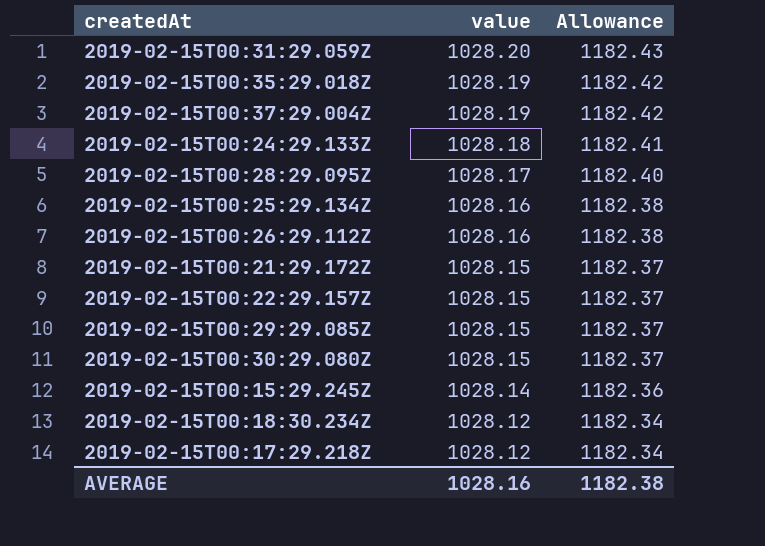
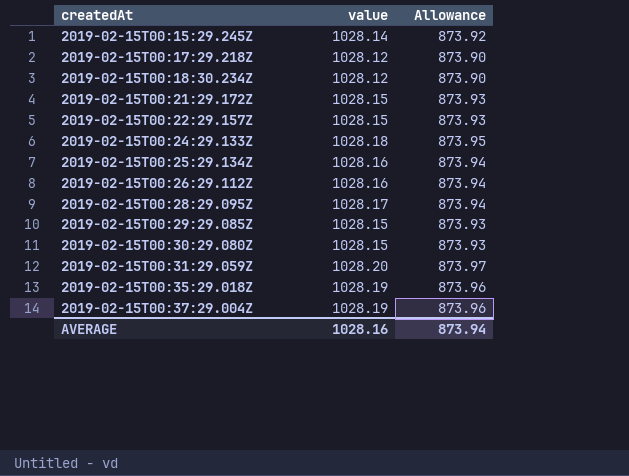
row order: value descending -> createdAt ascending
column Allowance | formula: [value] * 1.15 -> [value] * 0.85
AVERAGE | Allowance: 1182.38 -> 873.94

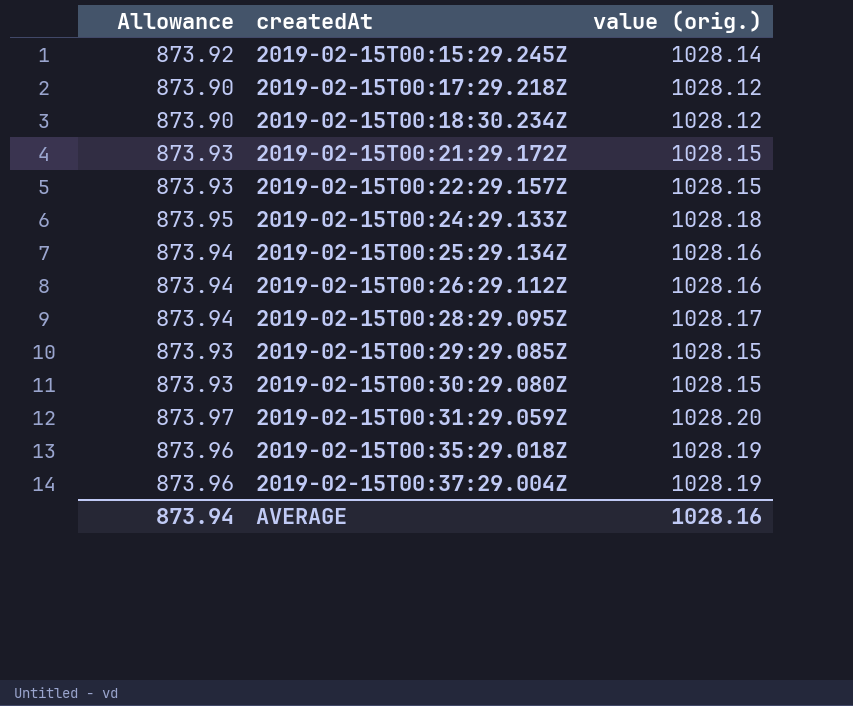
column Allowance | position: 3 -> 1
column name: value -> value (orig.)

